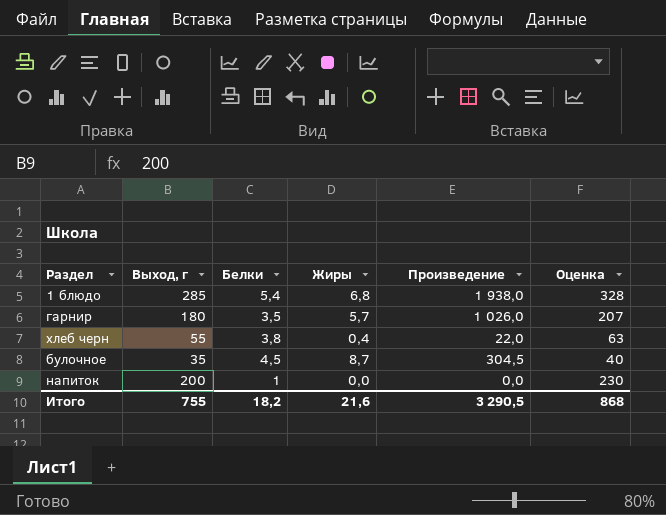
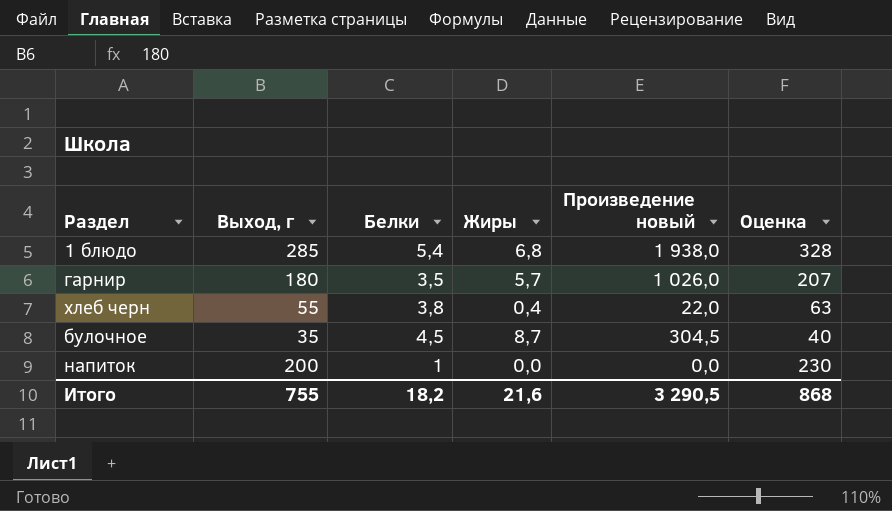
column name: Произведение -> Произведение новый

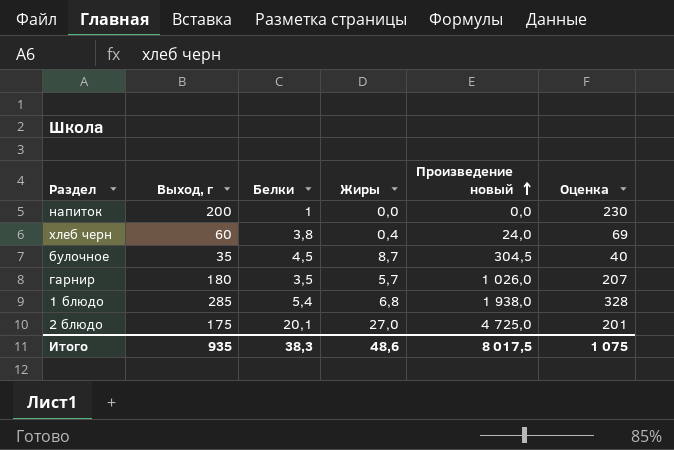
row order: none -> Произведение новый ascending
хлеб черн | Выход, г: 55 -> 60
хлеб черн | Произведение новый: 22,0 -> 24,0
хлеб черн | Оценка: 63 -> 69
row 2 блюдо: none -> 175 | 20,1 | 27,0 | 4 725,0 | 201
Итого | Выход, г: 755 -> 935
Итого | Белки: 18,2 -> 38,3
Итого | Жиры: 21,6 -> 48,6
Итого | Произведение новый: 3 290,5 -> 8 017,5
Итого | Оценка: 868 -> 1 075

